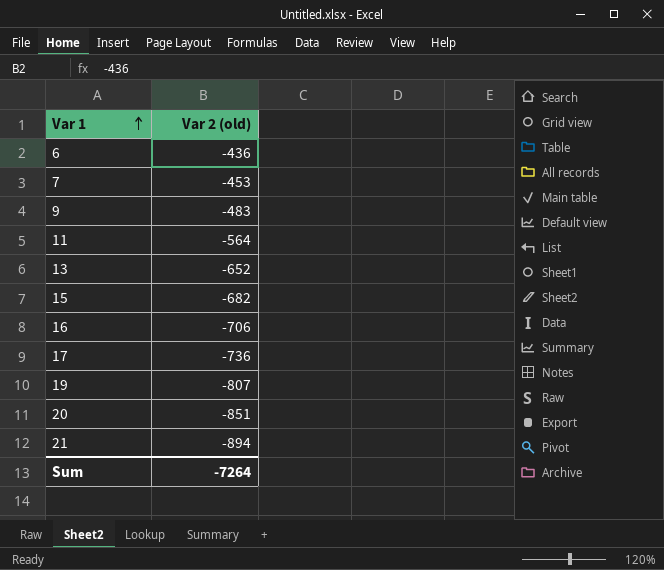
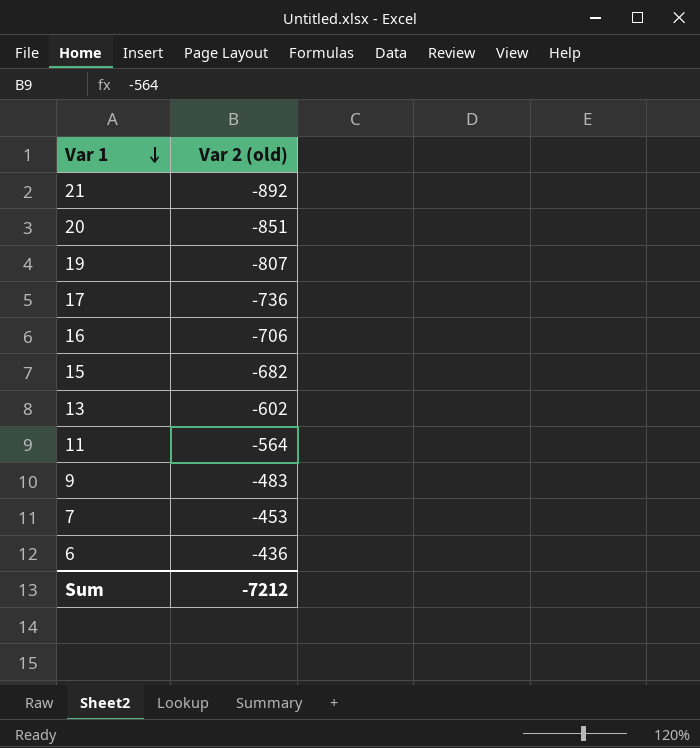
row order: Var 1 ascending -> Var 1 descending
21 | Var 2 (old): -894 -> -892
13 | Var 2 (old): -652 -> -602
Sum | Var 2 (old): -7264 -> -7212

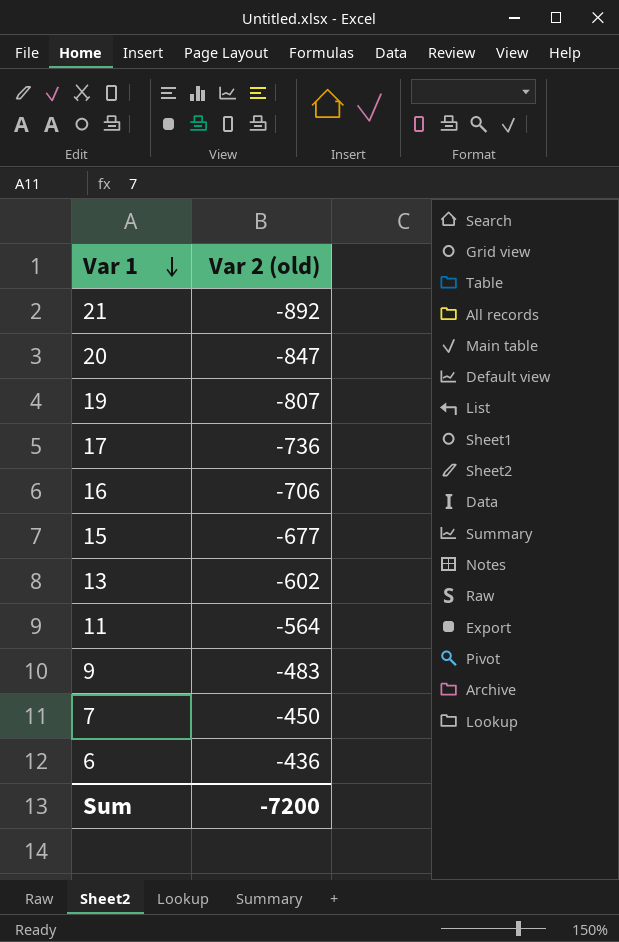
20 | Var 2 (old): -851 -> -847
15 | Var 2 (old): -682 -> -677
7 | Var 2 (old): -453 -> -450
Sum | Var 2 (old): -7212 -> -7200

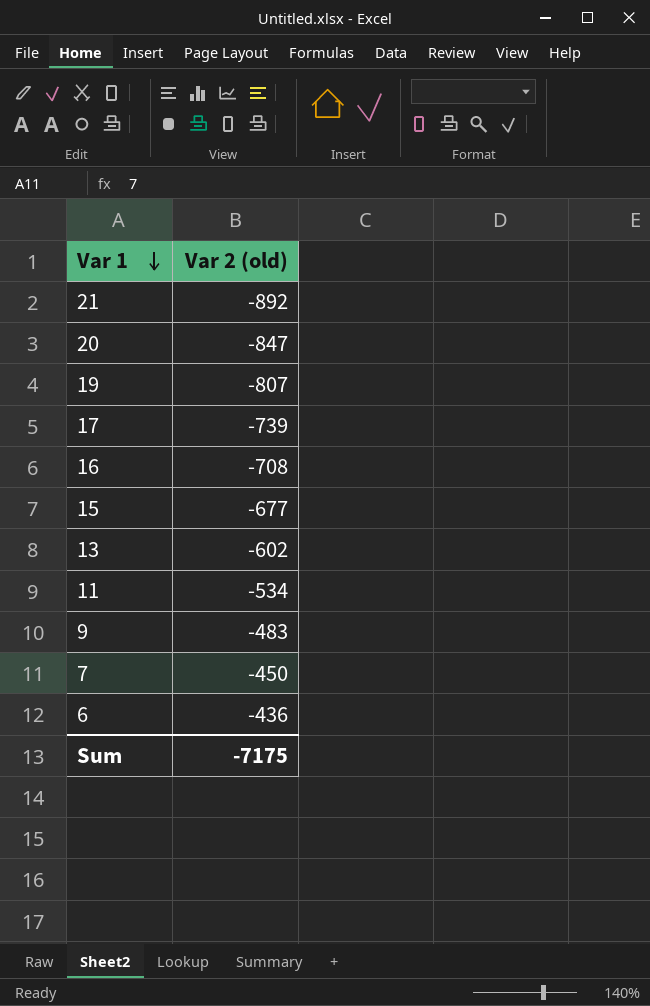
17 | Var 2 (old): -736 -> -739
16 | Var 2 (old): -706 -> -708
11 | Var 2 (old): -564 -> -534
Sum | Var 2 (old): -7200 -> -7175

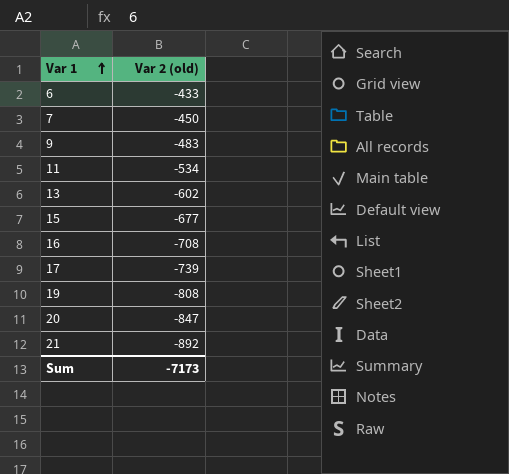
row order: Var 1 descending -> Var 1 ascending
6 | Var 2 (old): -436 -> -433
19 | Var 2 (old): -807 -> -808
Sum | Var 2 (old): -7175 -> -7173

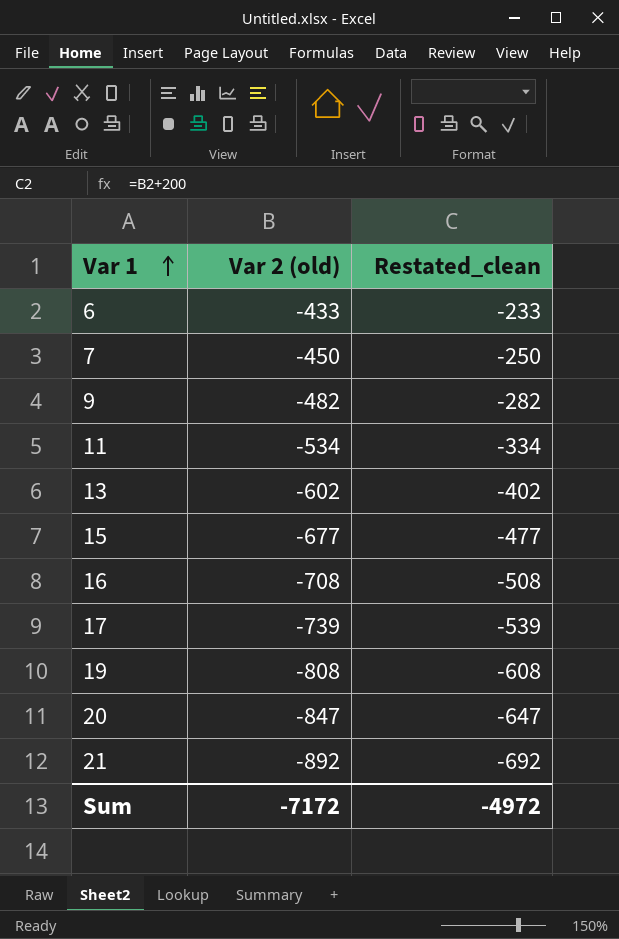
column Restated_clean | formula: none -> [Var 2 (old)] + 200
9 | Var 2 (old): -483 -> -482
Sum | Var 2 (old): -7173 -> -7172

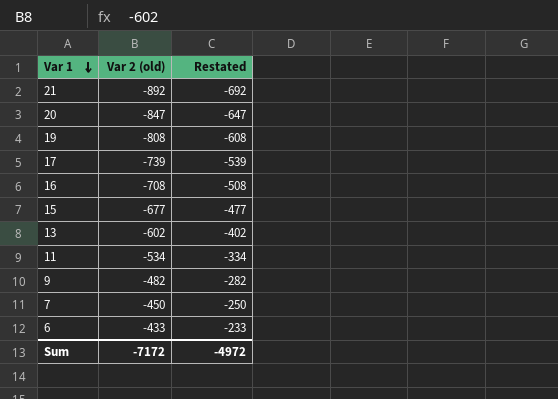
row order: Var 1 ascending -> Var 1 descending
column name: Restated_clean -> Restated

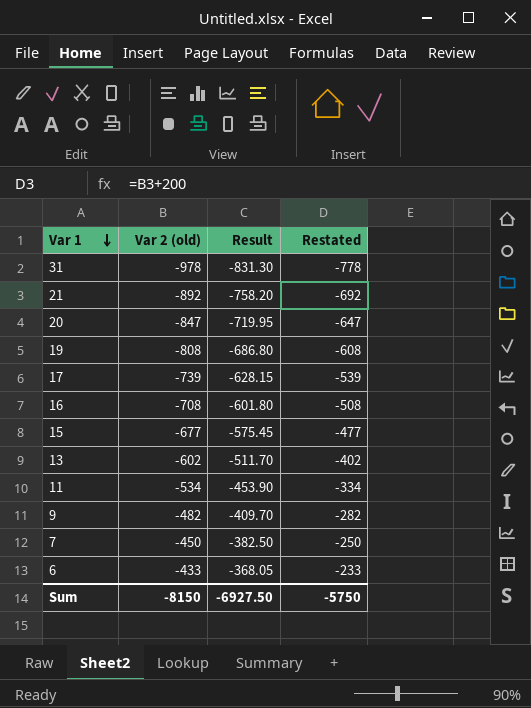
column Result | formula: none -> [Var 2 (old)] * 0.85
row 31: none -> -978 | -831.30 | -778
Sum | Var 2 (old): -7172 -> -8150
Sum | Restated: -4972 -> -5750

